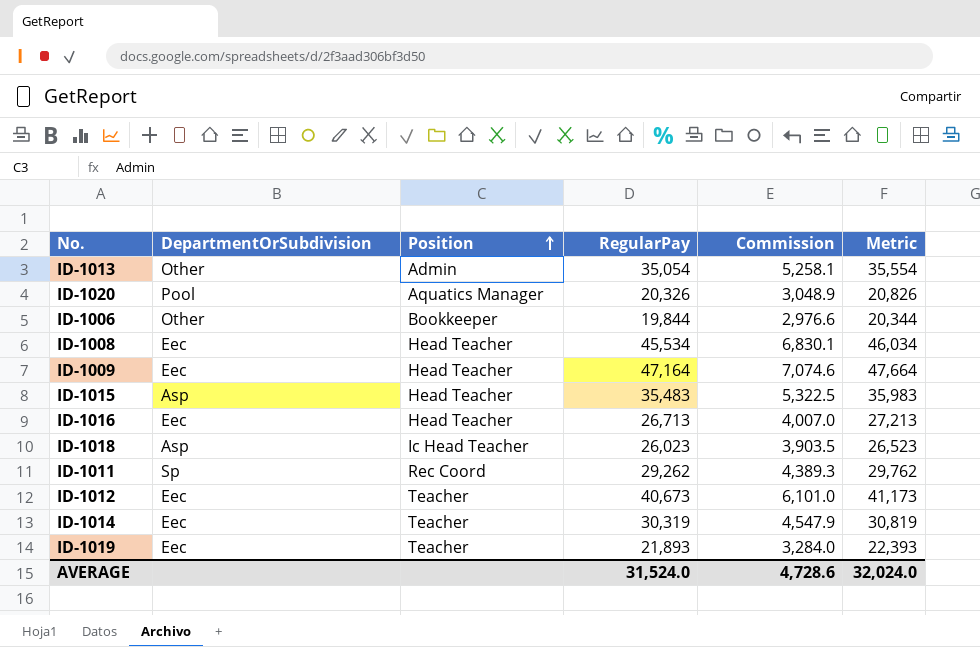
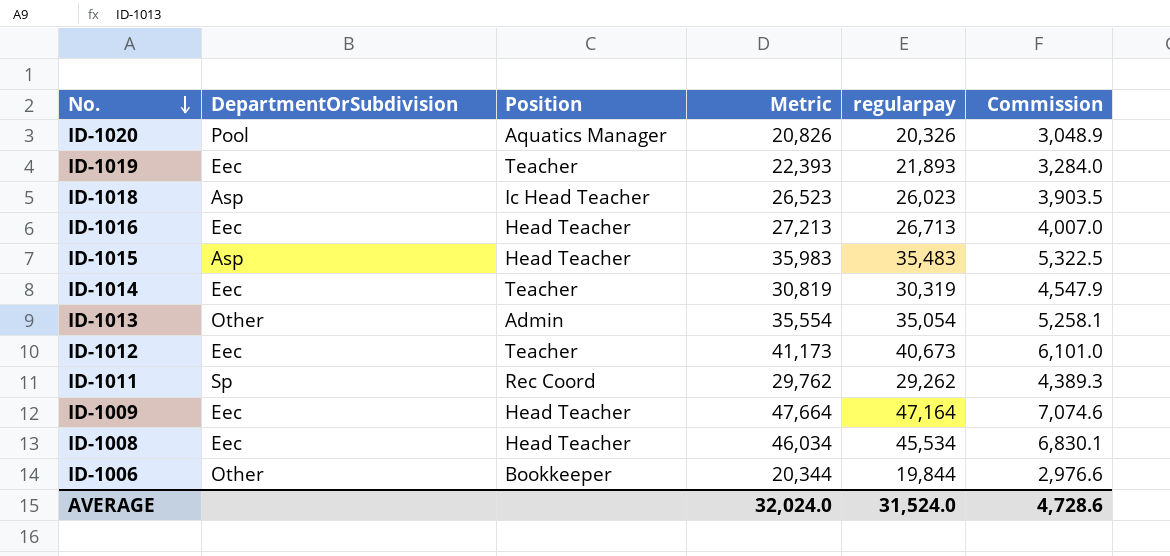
row order: Position ascending -> No. descending
column Metric | position: 6 -> 4
column name: RegularPay -> regularpay

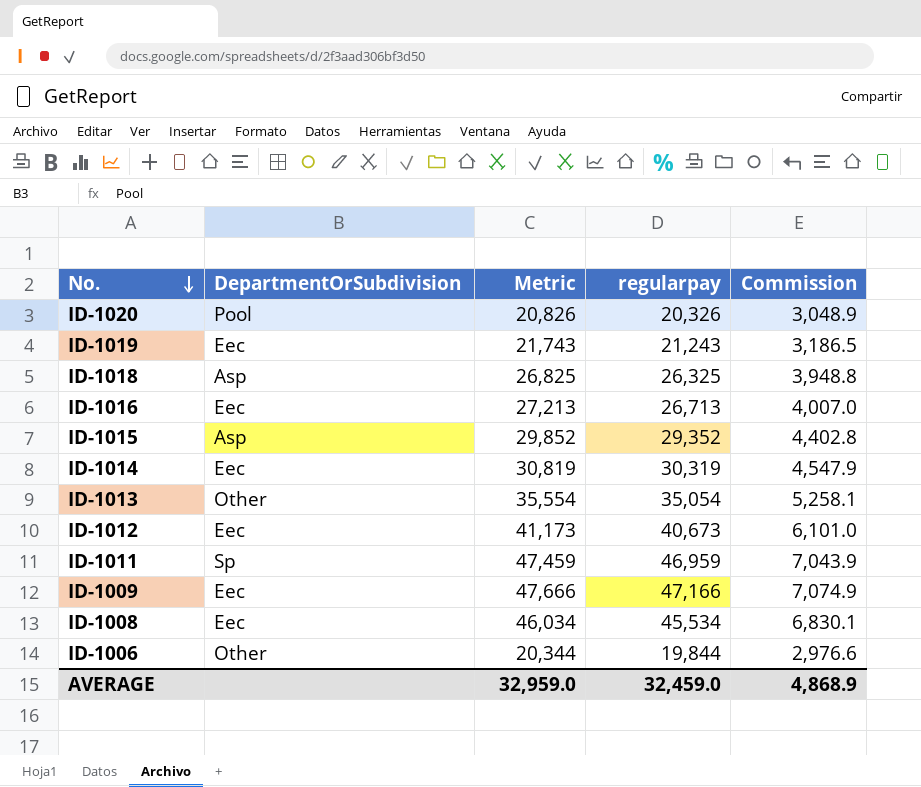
column Position | position: 3 -> none
ID-1019 | Metric: 22,393 -> 21,743
ID-1019 | regularpay: 21,893 -> 21,243
ID-1019 | Commission: 3,284.0 -> 3,186.5
ID-1018 | Metric: 26,523 -> 26,825
ID-1018 | regularpay: 26,023 -> 26,325
ID-1018 | Commission: 3,903.5 -> 3,948.8
ID-1015 | Metric: 35,983 -> 29,852
ID-1015 | regularpay: 35,483 -> 29,352
ID-1015 | Commission: 5,322.5 -> 4,402.8
ID-1011 | Metric: 29,762 -> 47,459
ID-1011 | regularpay: 29,262 -> 46,959
ID-1011 | Commission: 4,389.3 -> 7,043.9
ID-1009 | Metric: 47,664 -> 47,666
ID-1009 | regularpay: 47,164 -> 47,166
ID-1009 | Commission: 7,074.6 -> 7,074.9
AVERAGE | Metric: 32,024.0 -> 32,959.0
AVERAGE | regularpay: 31,524.0 -> 32,459.0
AVERAGE | Commission: 4,728.6 -> 4,868.9

